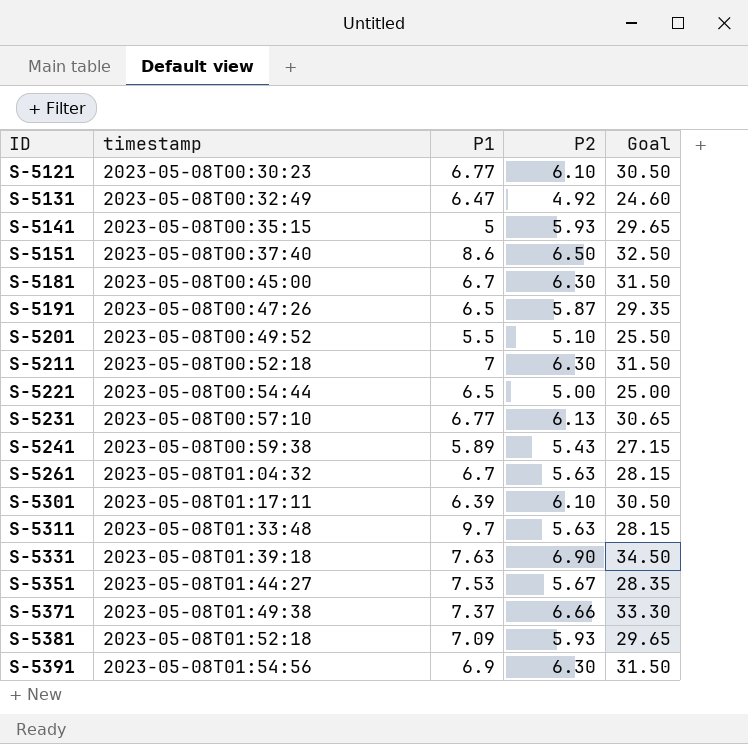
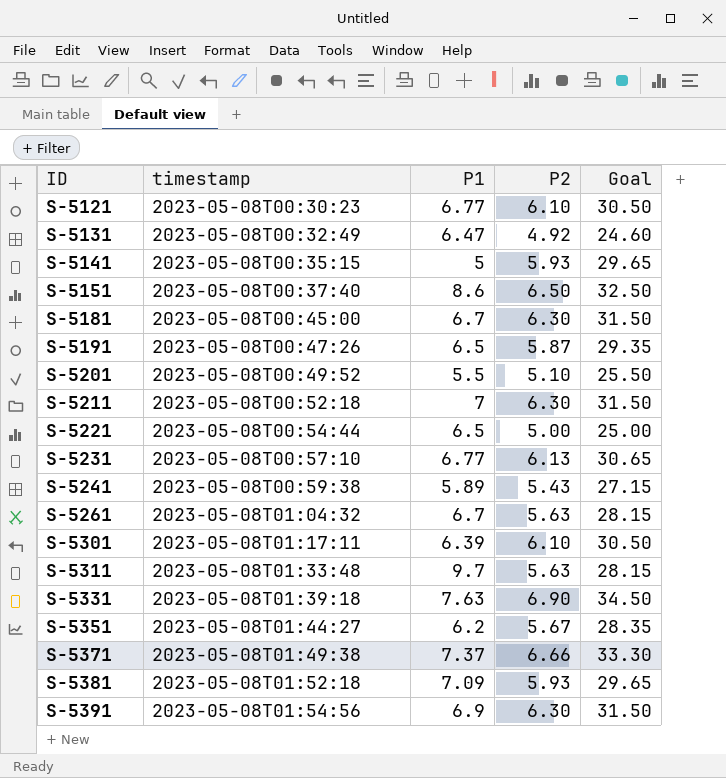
S-5351 | P1: 7.53 -> 6.2

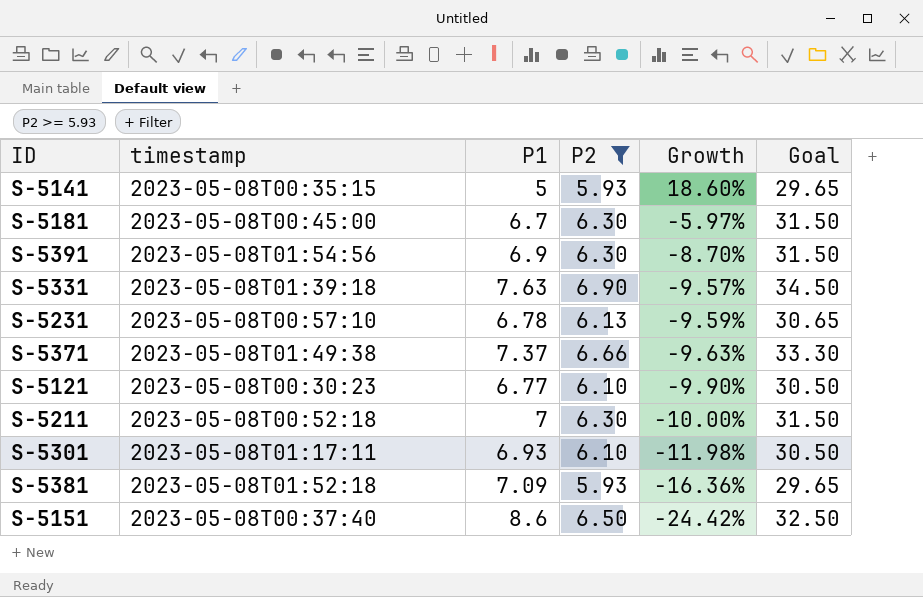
filter: none -> P2 >= 5.93
row order: ID ascending -> Growth descending
column Growth | formula: none -> ([P2] - [P1]) / [P1]
S-5231 | P1: 6.77 -> 6.78
S-5301 | P1: 6.39 -> 6.93

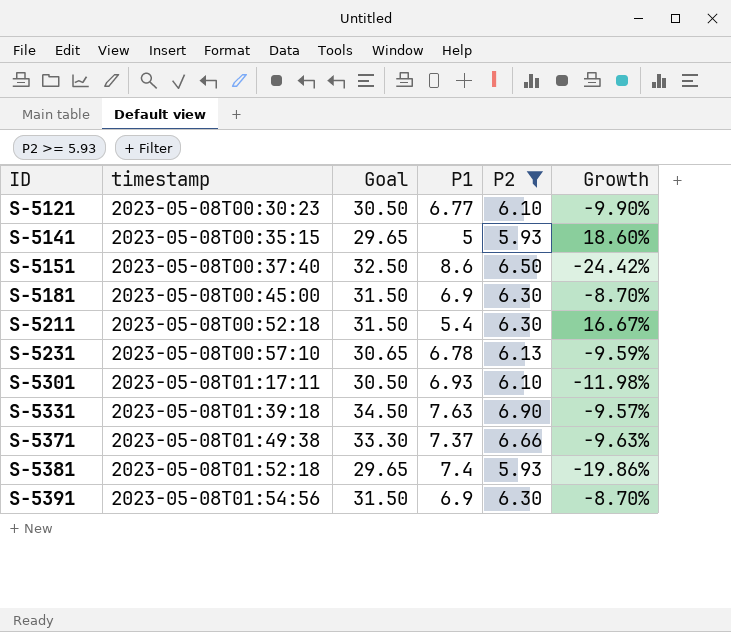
row order: Growth descending -> ID ascending
column Goal | position: 6 -> 3
S-5181 | P1: 6.7 -> 6.9
S-5181 | Growth: -5.97% -> -8.70%
S-5211 | P1: 7 -> 5.4
S-5211 | Growth: -10.00% -> 16.67%
S-5381 | P1: 7.09 -> 7.4
S-5381 | Growth: -16.36% -> -19.86%

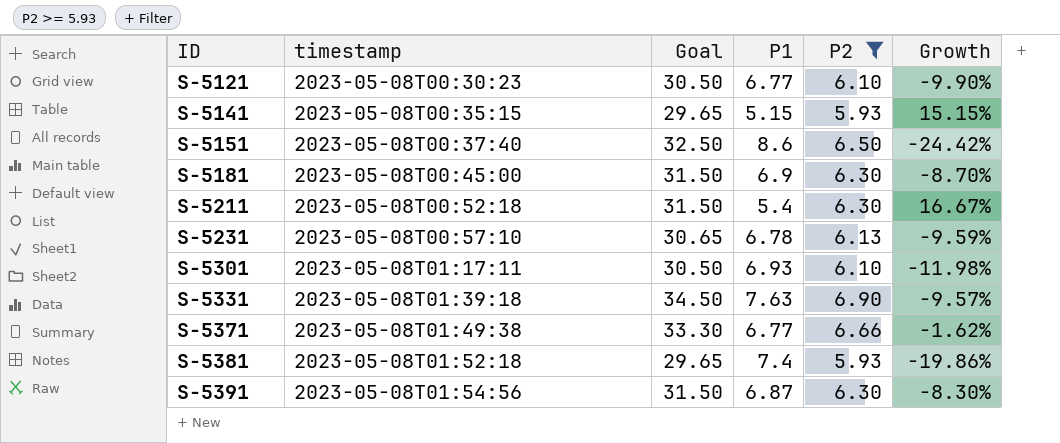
S-5141 | P1: 5 -> 5.15
S-5141 | Growth: 18.60% -> 15.15%
S-5371 | P1: 7.37 -> 6.77
S-5371 | Growth: -9.63% -> -1.62%
S-5391 | P1: 6.9 -> 6.87
S-5391 | Growth: -8.70% -> -8.30%

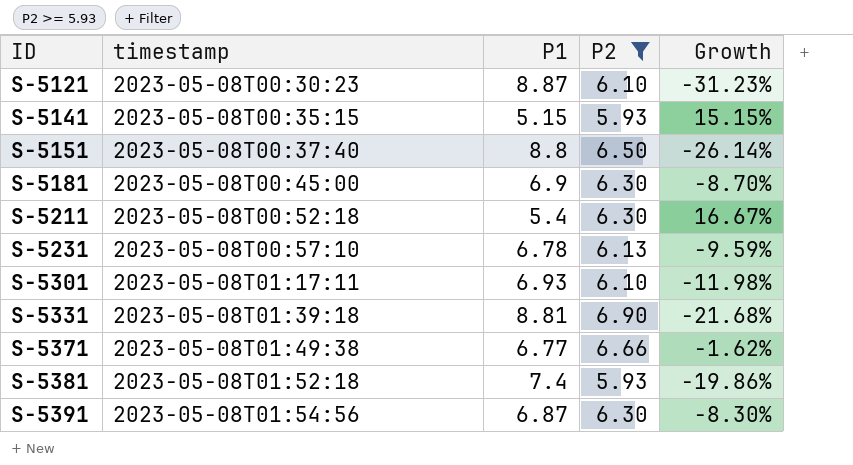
column Goal | formula: [P2] * 5 -> none
S-5121 | P1: 6.77 -> 8.87
S-5121 | Growth: -9.90% -> -31.23%
S-5151 | P1: 8.6 -> 8.8
S-5151 | Growth: -24.42% -> -26.14%
S-5331 | P1: 7.63 -> 8.81
S-5331 | Growth: -9.57% -> -21.68%

